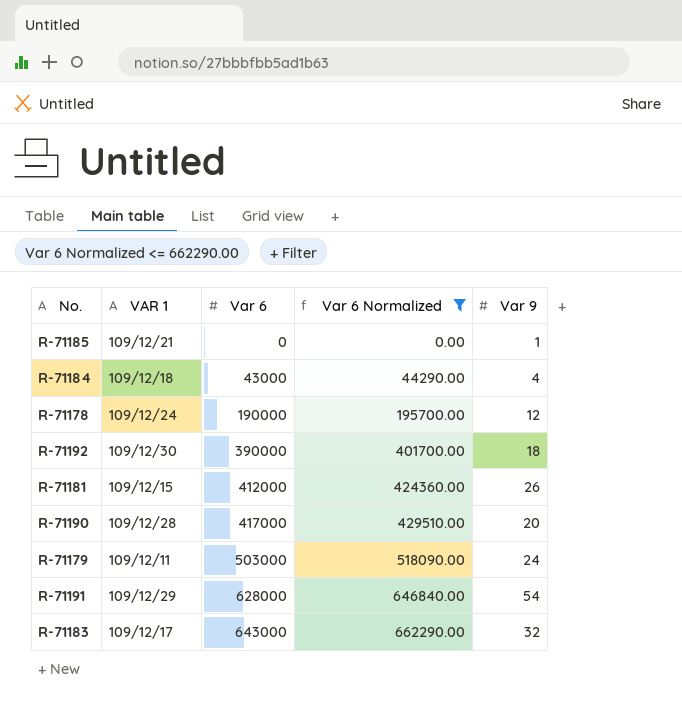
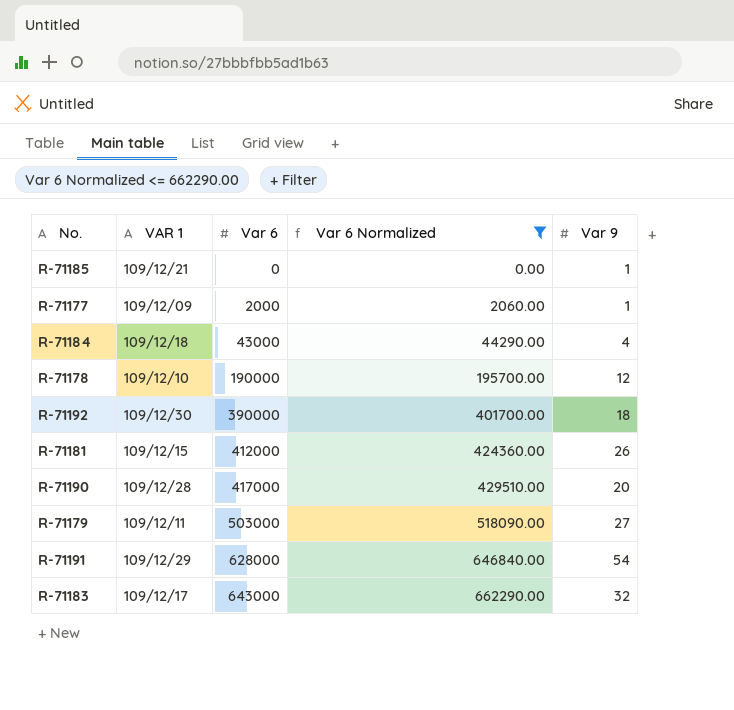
row R-71177: none -> 109/12/09 | 2000 | 2060.00 | 1
R-71178 | VAR 1: 109/12/24 -> 109/12/10
R-71179 | Var 9: 24 -> 27

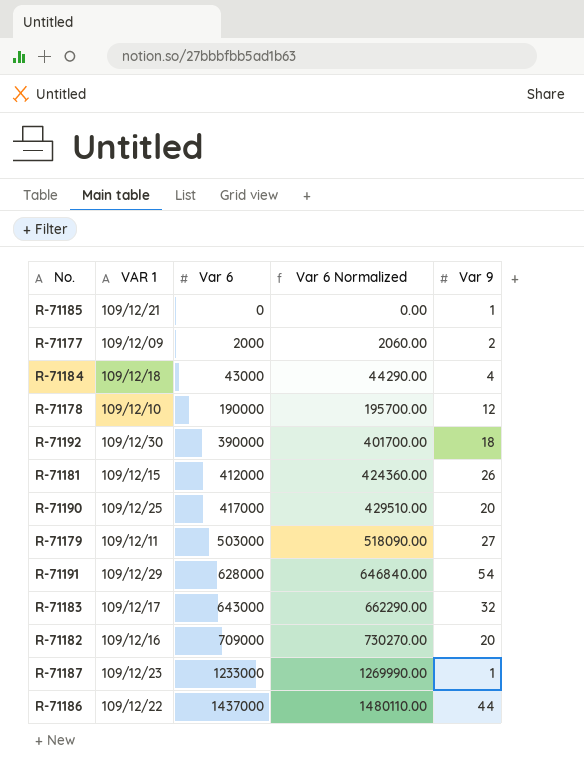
filter: Var 6 Normalized <= 662290.00 -> none
R-71177 | Var 9: 1 -> 2
R-71190 | VAR 1: 109/12/28 -> 109/12/25

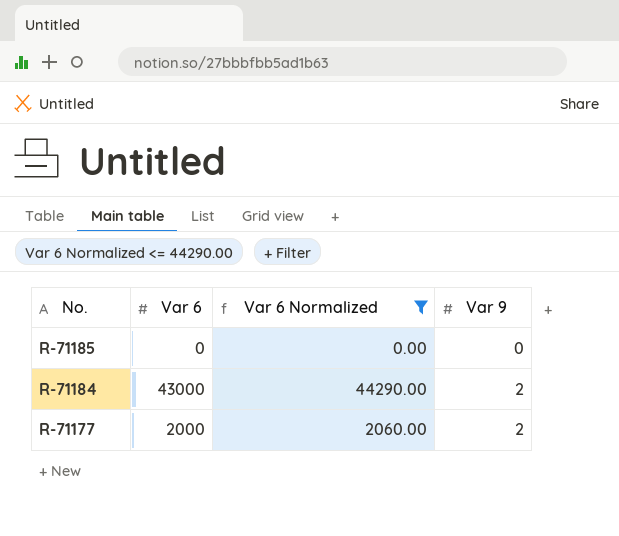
filter: none -> Var 6 Normalized <= 44290.00
row order: Var 6 ascending -> No. descending
column VAR 1 | position: 2 -> none
R-71185 | Var 9: 1 -> 0
R-71184 | Var 9: 4 -> 2

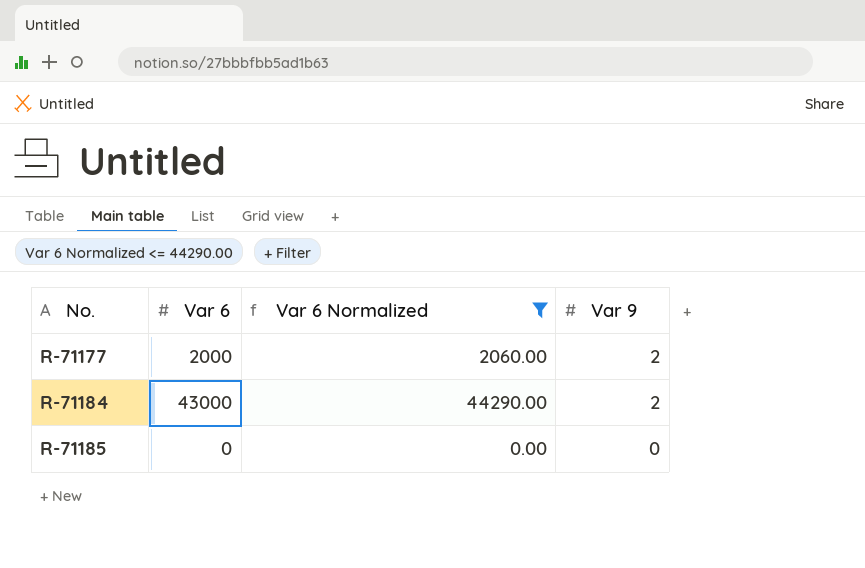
row order: No. descending -> No. ascending

